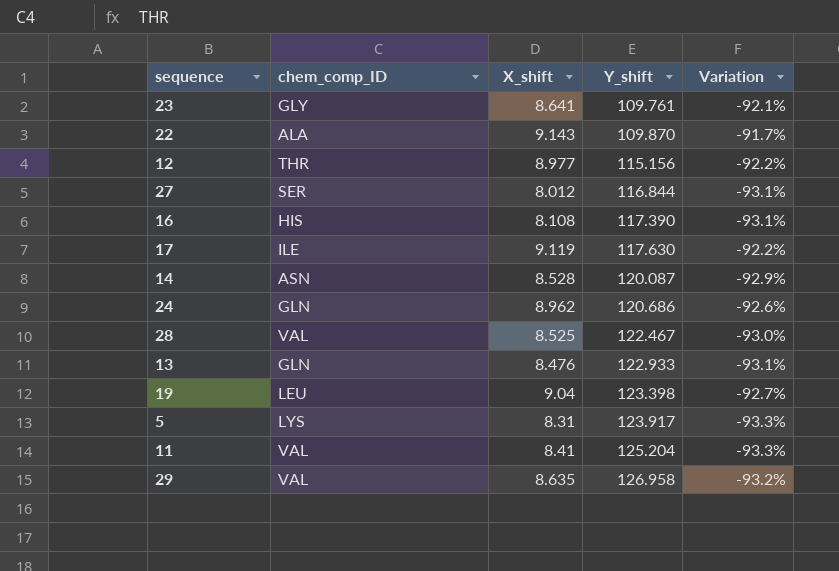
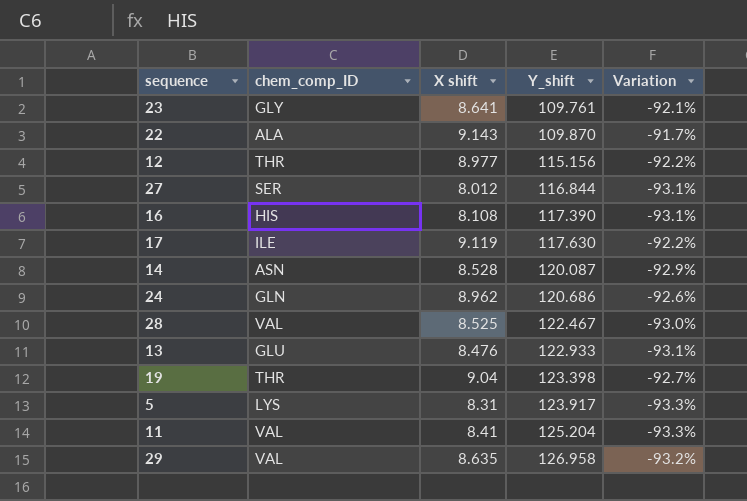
column name: X_shift -> X shift
13 | chem_comp_ID: GLN -> GLU
19 | chem_comp_ID: LEU -> THR

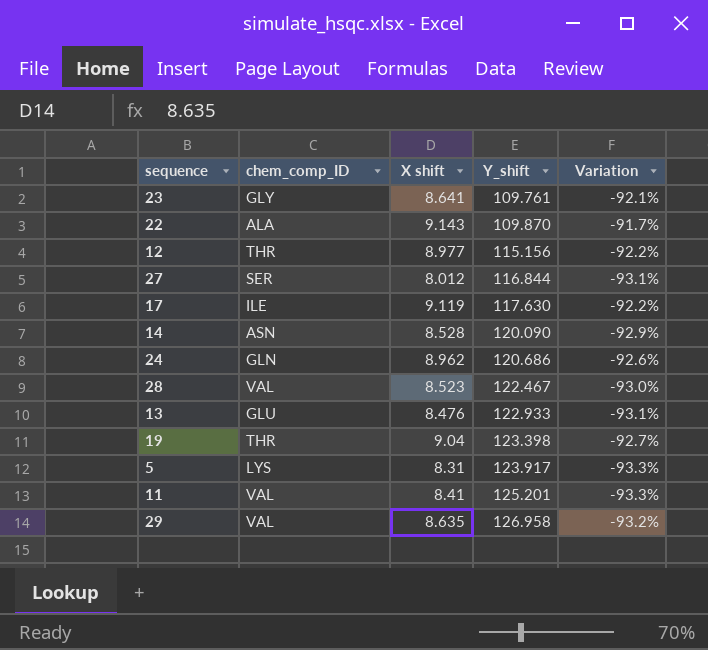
row 16: HIS | 8.108 | 117.390 | -93.1% -> none
14 | Y_shift: 120.087 -> 120.090
28 | X shift: 8.525 -> 8.523
11 | Y_shift: 125.204 -> 125.201

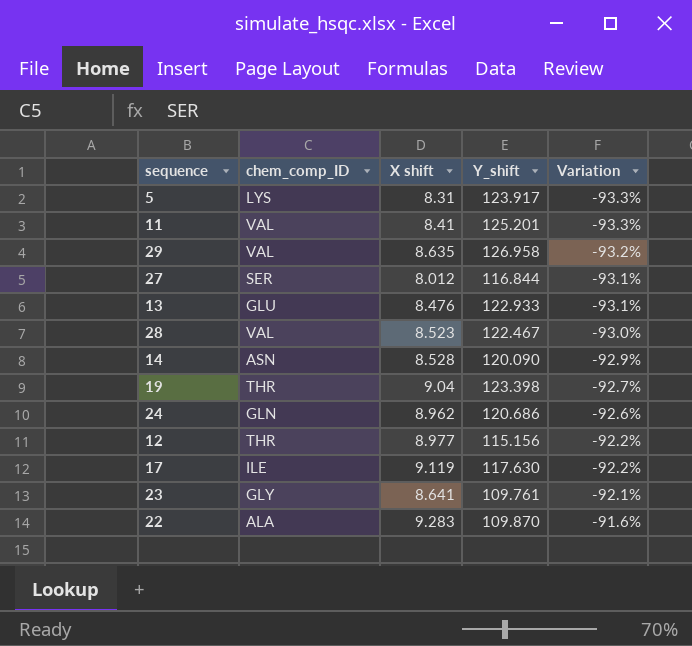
row order: Y_shift ascending -> Variation ascending
22 | X shift: 9.143 -> 9.283
22 | Variation: -91.7% -> -91.6%

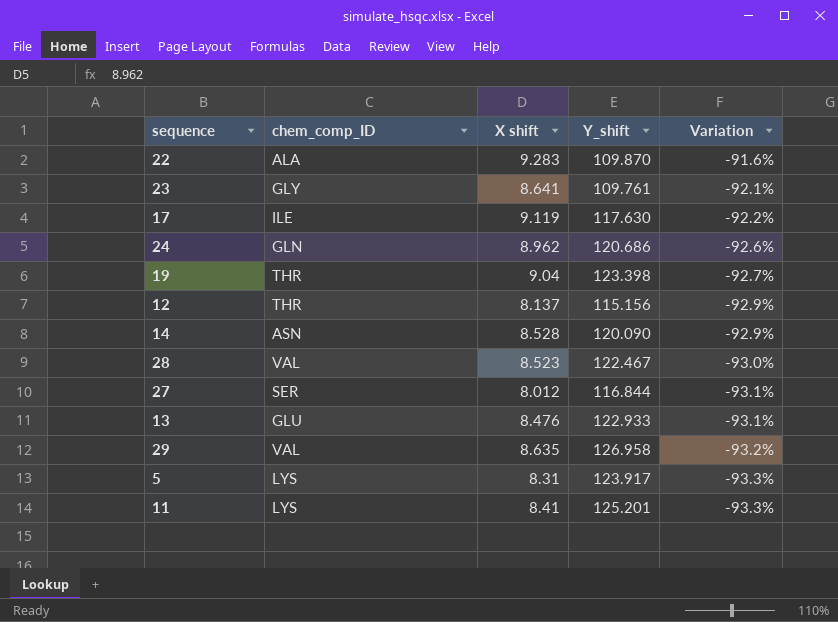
row order: Variation ascending -> Variation descending
12 | X shift: 8.977 -> 8.137
12 | Variation: -92.2% -> -92.9%
11 | chem_comp_ID: VAL -> LYS

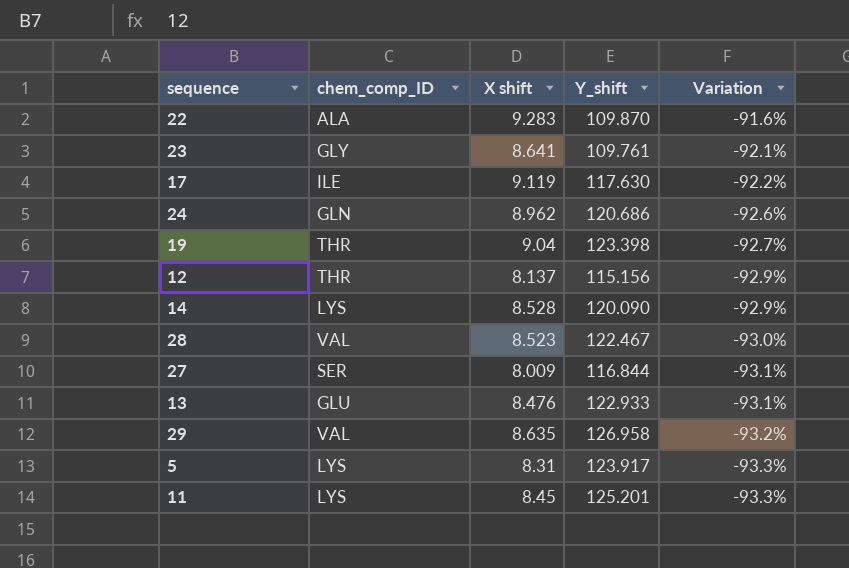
14 | chem_comp_ID: ASN -> LYS
27 | X shift: 8.012 -> 8.009
11 | X shift: 8.41 -> 8.45

